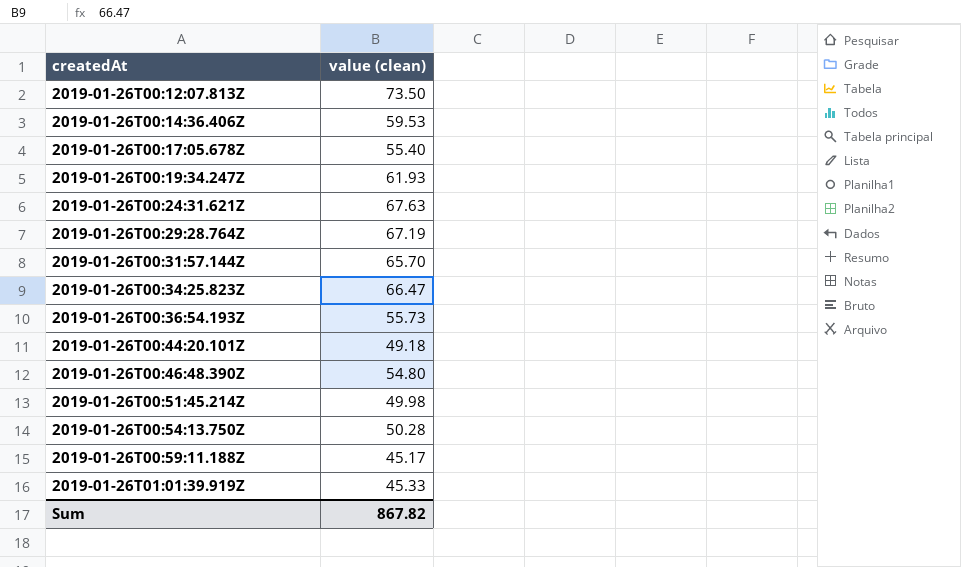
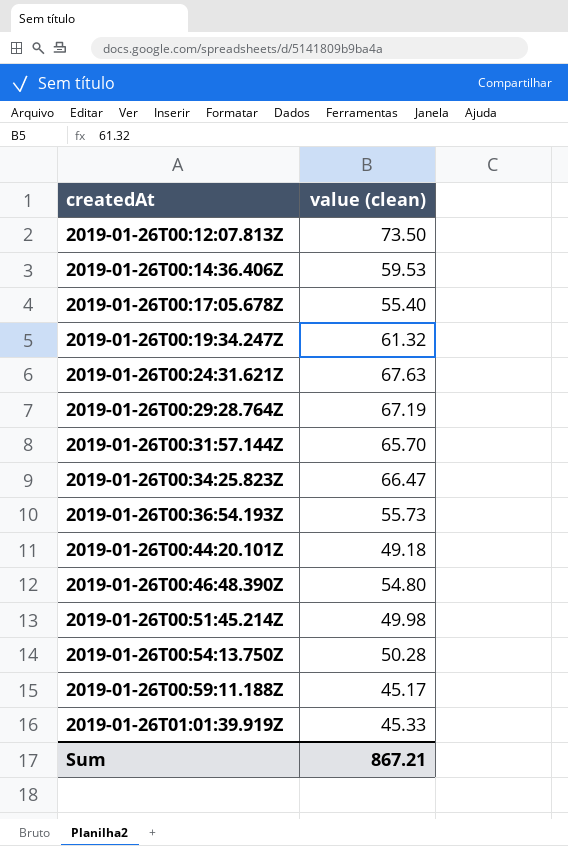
2019-01-26T00:19:34.247Z | value (clean): 61.93 -> 61.32
Sum | value (clean): 867.82 -> 867.21

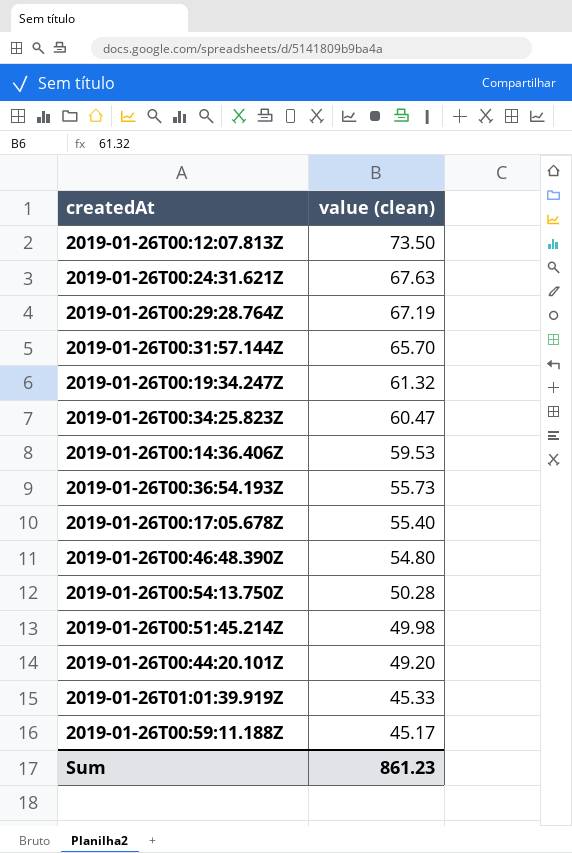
row order: createdAt ascending -> value (clean) descending
2019-01-26T00:34:25.823Z | value (clean): 66.47 -> 60.47
2019-01-26T00:44:20.101Z | value (clean): 49.18 -> 49.20
Sum | value (clean): 867.21 -> 861.23

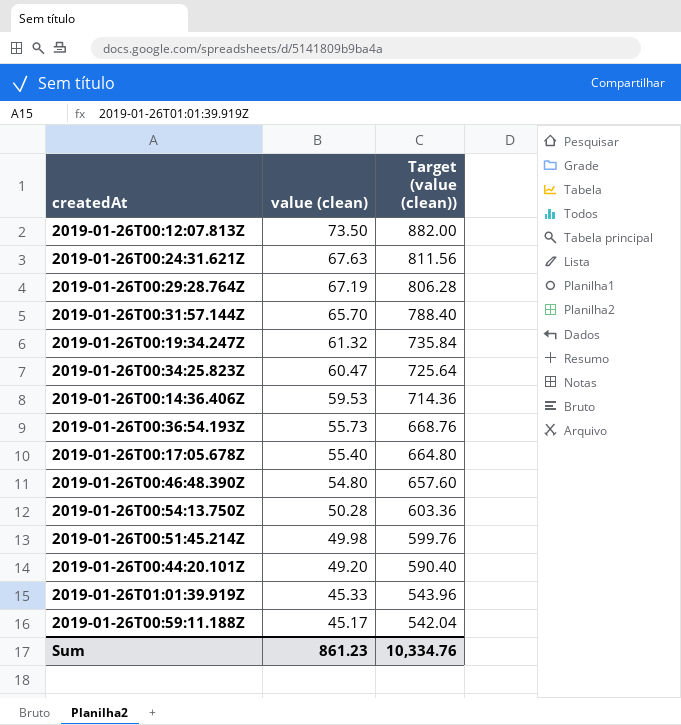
column Target (value (clean)) | formula: none -> [value (clean)] * 12

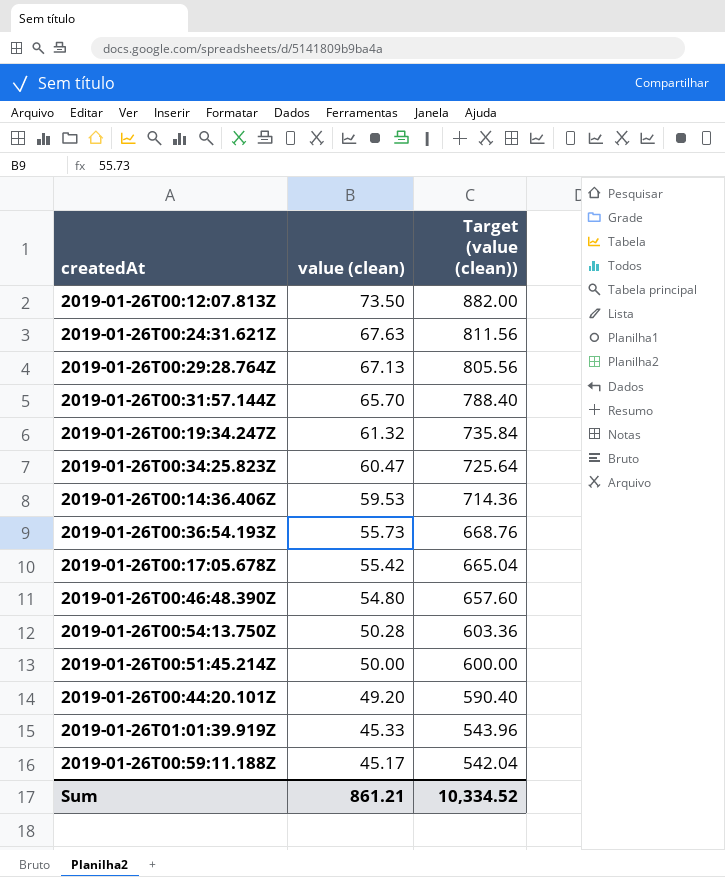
2019-01-26T00:29:28.764Z | value (clean): 67.19 -> 67.13
2019-01-26T00:29:28.764Z | Target (value (clean)): 806.28 -> 805.56
2019-01-26T00:17:05.678Z | value (clean): 55.40 -> 55.42
2019-01-26T00:17:05.678Z | Target (value (clean)): 664.80 -> 665.04
2019-01-26T00:51:45.214Z | value (clean): 49.98 -> 50.00
2019-01-26T00:51:45.214Z | Target (value (clean)): 599.76 -> 600.00
Sum | value (clean): 861.23 -> 861.21
Sum | Target (value (clean)): 10,334.76 -> 10,334.52

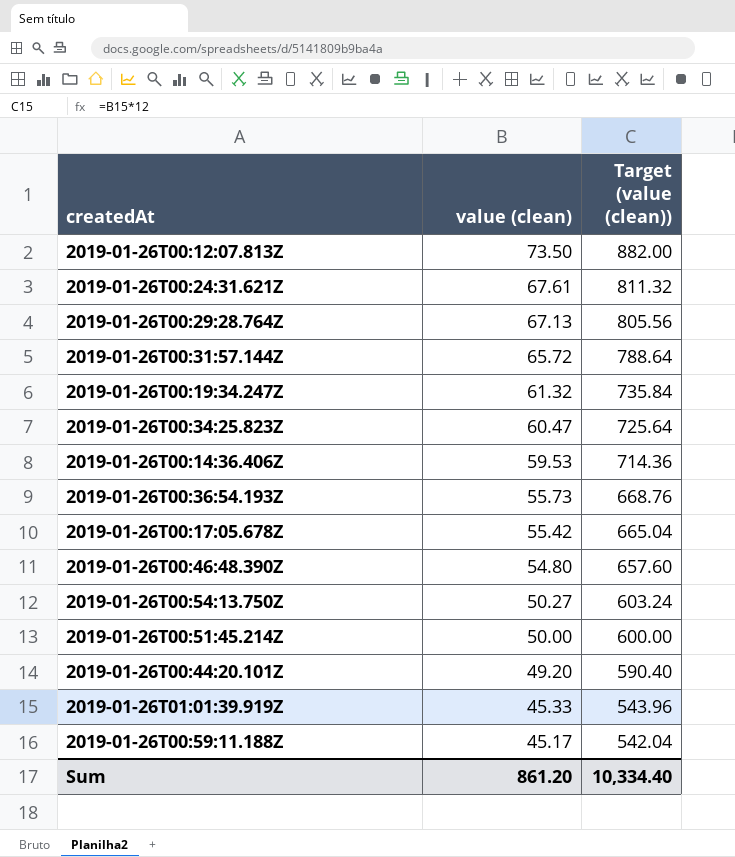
2019-01-26T00:24:31.621Z | value (clean): 67.63 -> 67.61
2019-01-26T00:24:31.621Z | Target (value (clean)): 811.56 -> 811.32
2019-01-26T00:31:57.144Z | value (clean): 65.70 -> 65.72
2019-01-26T00:31:57.144Z | Target (value (clean)): 788.40 -> 788.64
2019-01-26T00:54:13.750Z | value (clean): 50.28 -> 50.27
2019-01-26T00:54:13.750Z | Target (value (clean)): 603.36 -> 603.24
Sum | value (clean): 861.21 -> 861.20
Sum | Target (value (clean)): 10,334.52 -> 10,334.40

